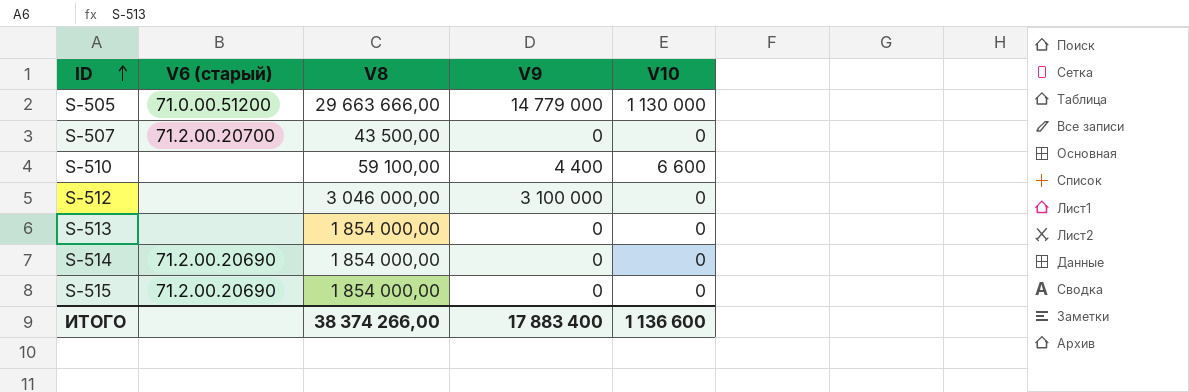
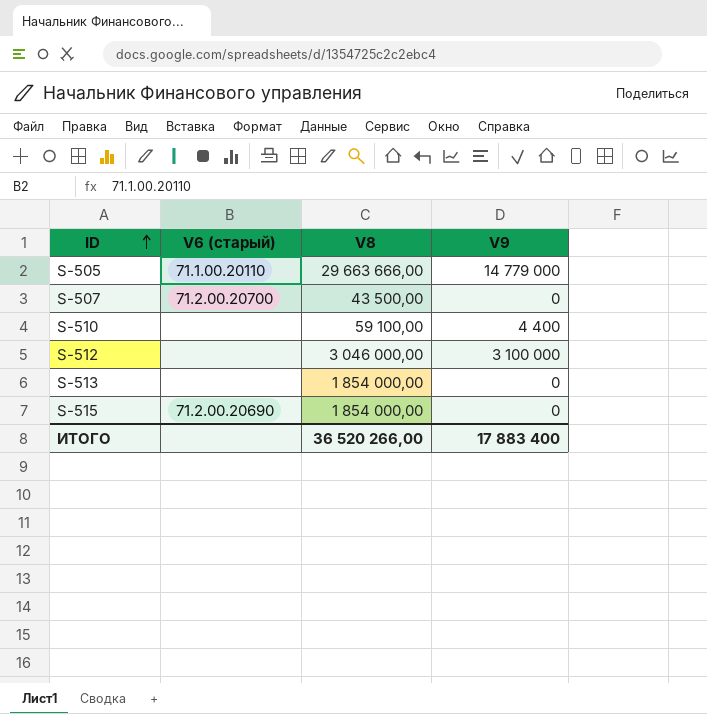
column V10 | position: 5 -> none
row S-514: 71.2.00.20690 | 1 854 000,00 | 0 | 0 -> none
S-505 | V6 (старый): 71.0.00.51200 -> 71.1.00.20110
ИТОГО | V8: 38 374 266,00 -> 36 520 266,00

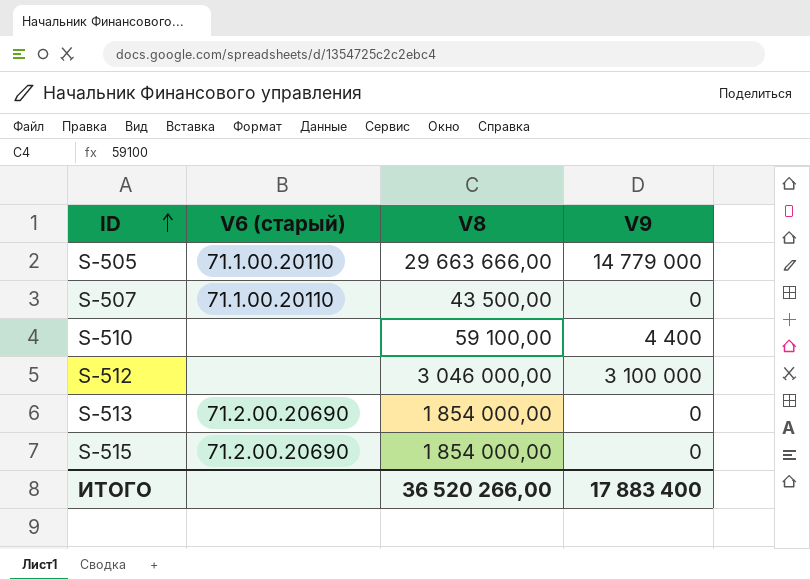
S-507 | V6 (старый): 71.2.00.20700 -> 71.1.00.20110
S-513 | V6 (старый): none -> 71.2.00.20690

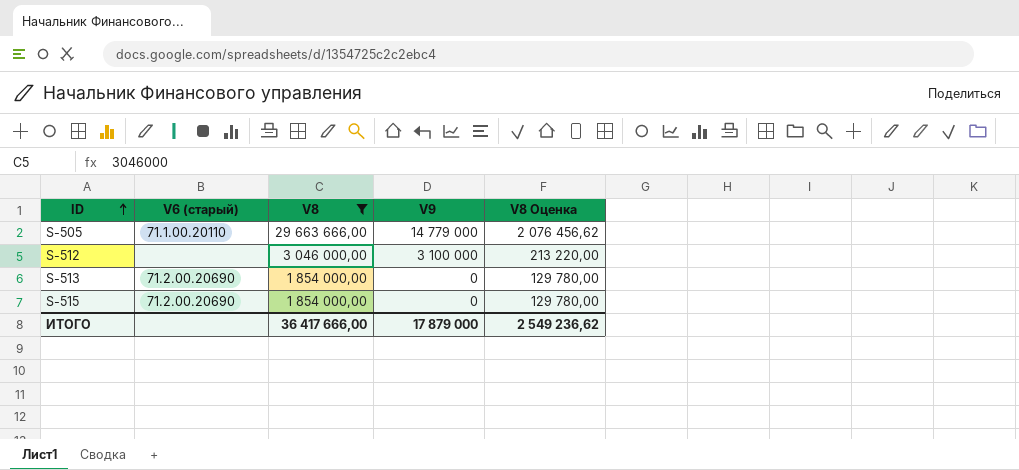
filter: none -> V8 >= 1 854 000,00
column V8 Оценка | formula: none -> [V8] * 0,07
ИТОГО | V8: 36 520 266,00 -> 36 417 666,00
ИТОГО | V9: 17 883 400 -> 17 879 000

